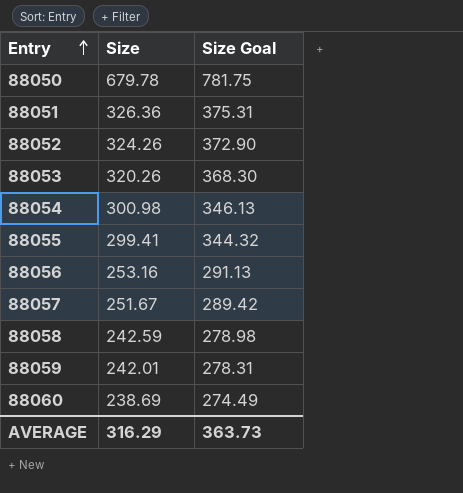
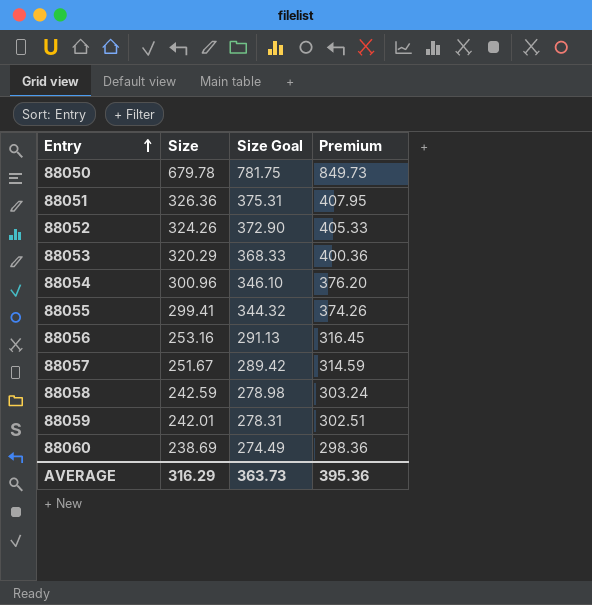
column Premium | formula: none -> [Size] * 1.25
88053 | Size: 320.26 -> 320.29
88053 | Size Goal: 368.30 -> 368.33
88054 | Size: 300.98 -> 300.96
88054 | Size Goal: 346.13 -> 346.10

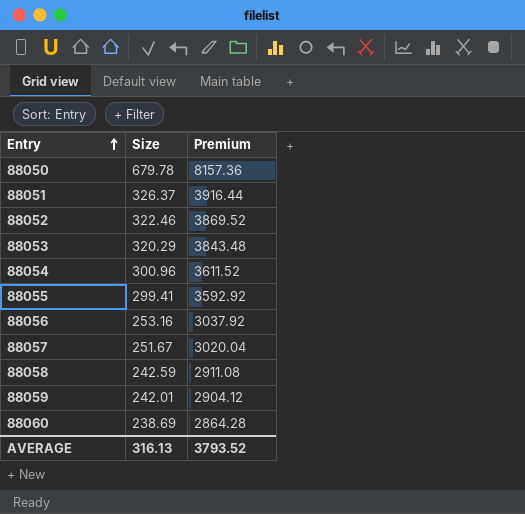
column Size Goal | formula: [Size] * 1.15 -> none
column Premium | formula: [Size] * 1.25 -> [Size] * 12
88051 | Size: 326.36 -> 326.37
88052 | Size: 324.26 -> 322.46
AVERAGE | Size: 316.29 -> 316.13
AVERAGE | Premium: 395.36 -> 3793.52

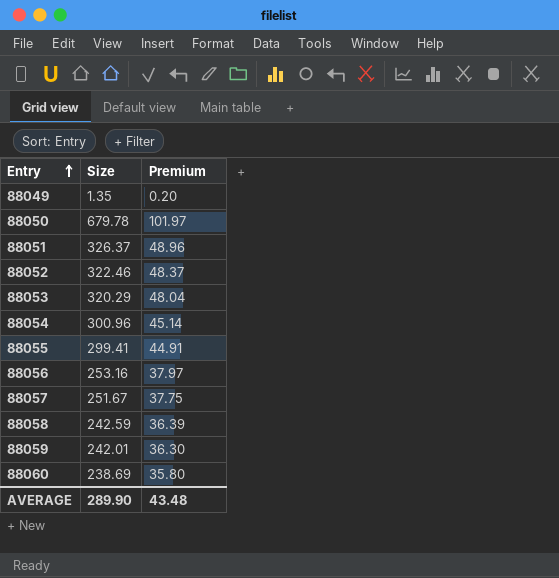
column Premium | formula: [Size] * 12 -> [Size] * 0.15
row 88049: none -> 1.35 | 0.20
AVERAGE | Size: 316.13 -> 289.90
AVERAGE | Premium: 3793.52 -> 43.48

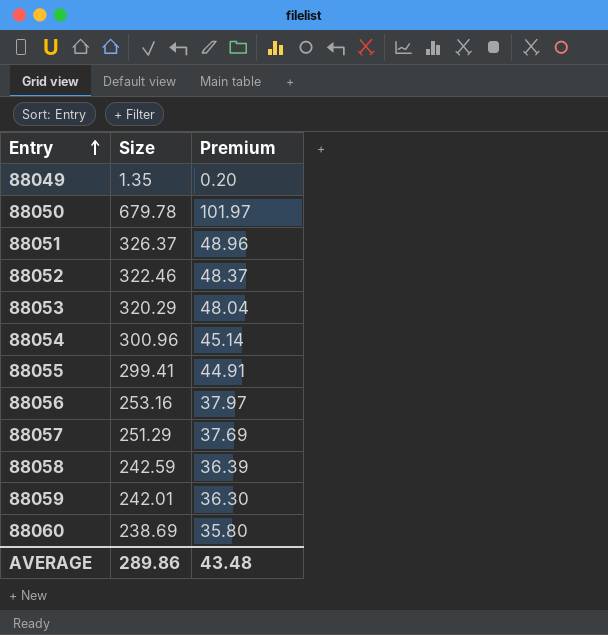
88057 | Size: 251.67 -> 251.29
88057 | Premium: 37.75 -> 37.69
AVERAGE | Size: 289.90 -> 289.86

